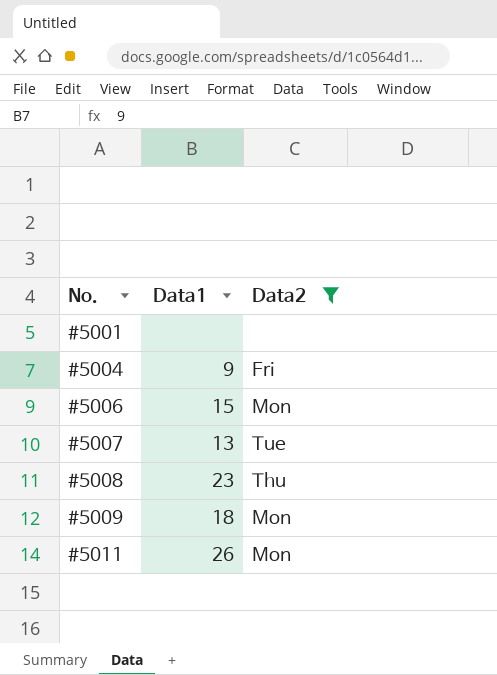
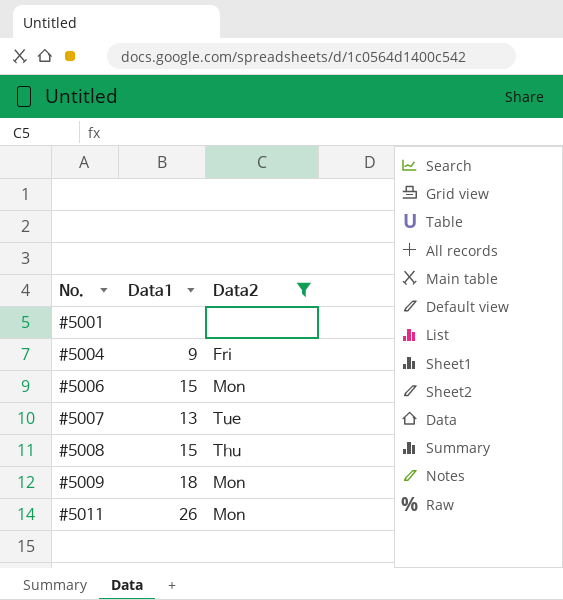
#5008 | Data1: 23 -> 15

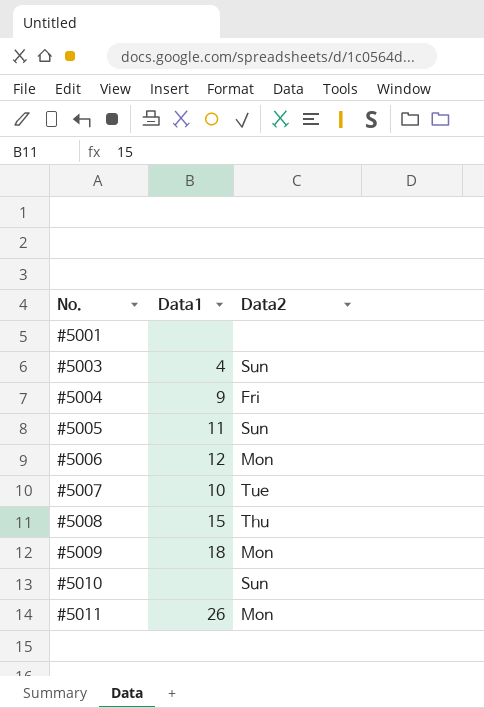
filter: Data2 != Sun -> none
#5006 | Data1: 15 -> 12
#5007 | Data1: 13 -> 10

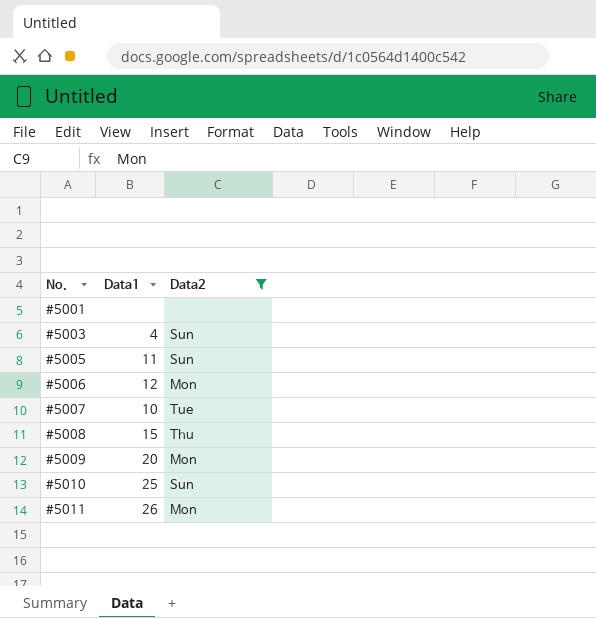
filter: none -> Data2 != Fri
#5009 | Data1: 18 -> 20
#5010 | Data1: none -> 25

